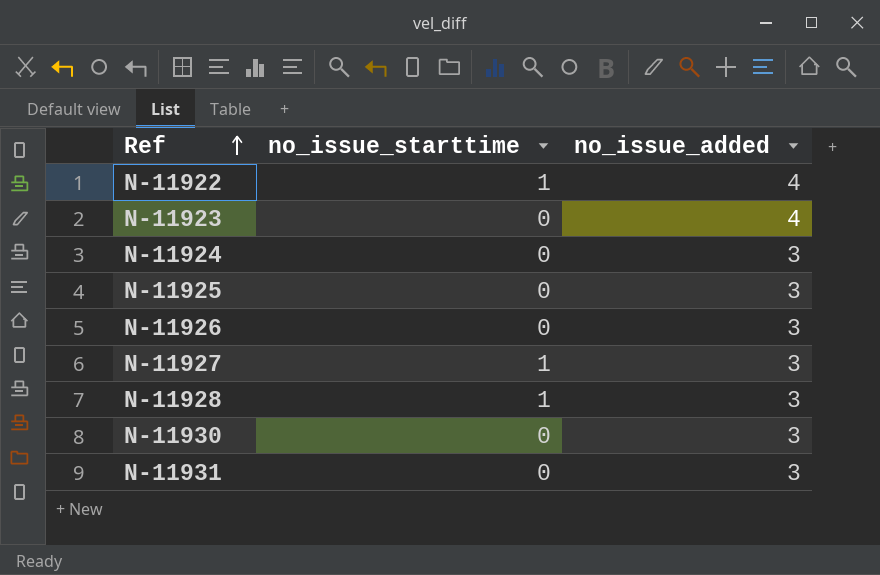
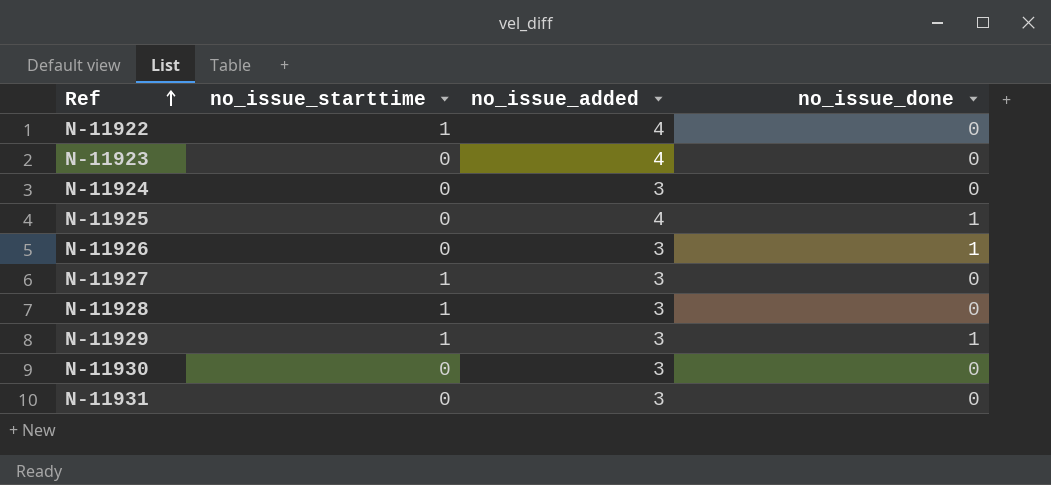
column no_issue_done | position: none -> 4
N-11925 | no_issue_added: 3 -> 4
row N-11929: none -> 1 | 3 | 1

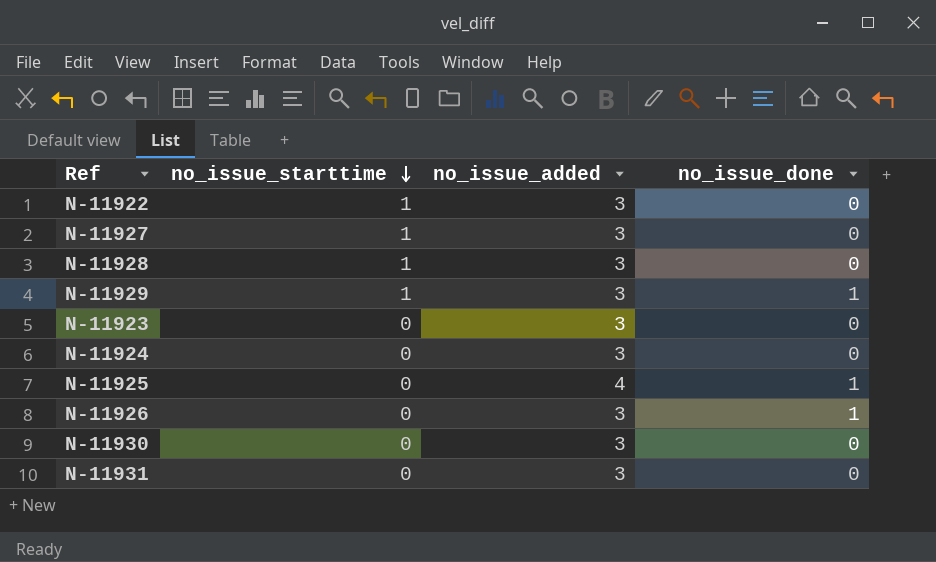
row order: Ref ascending -> no_issue_starttime descending
N-11922 | no_issue_added: 4 -> 3
N-11923 | no_issue_added: 4 -> 3

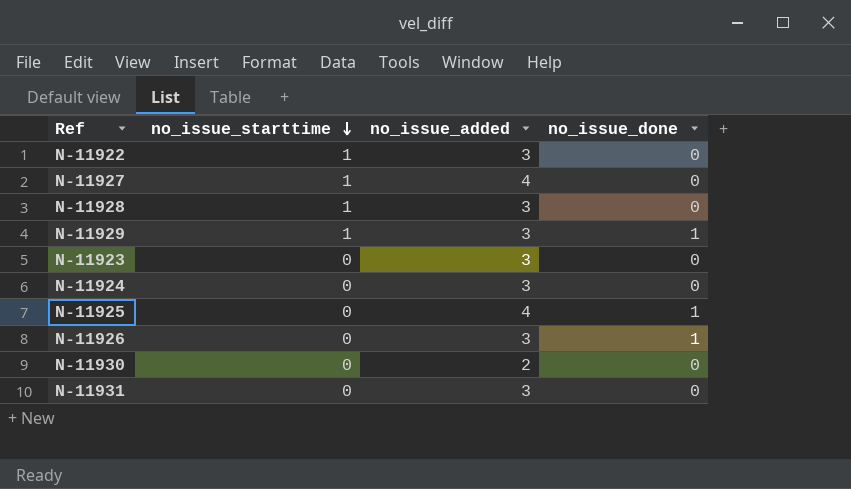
N-11927 | no_issue_added: 3 -> 4
N-11930 | no_issue_added: 3 -> 2

